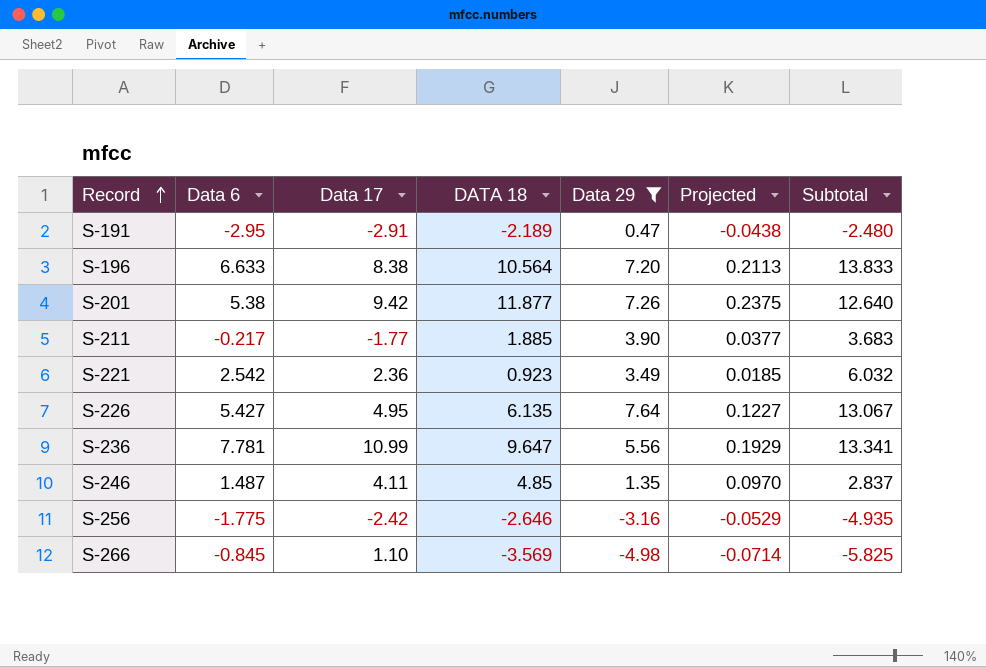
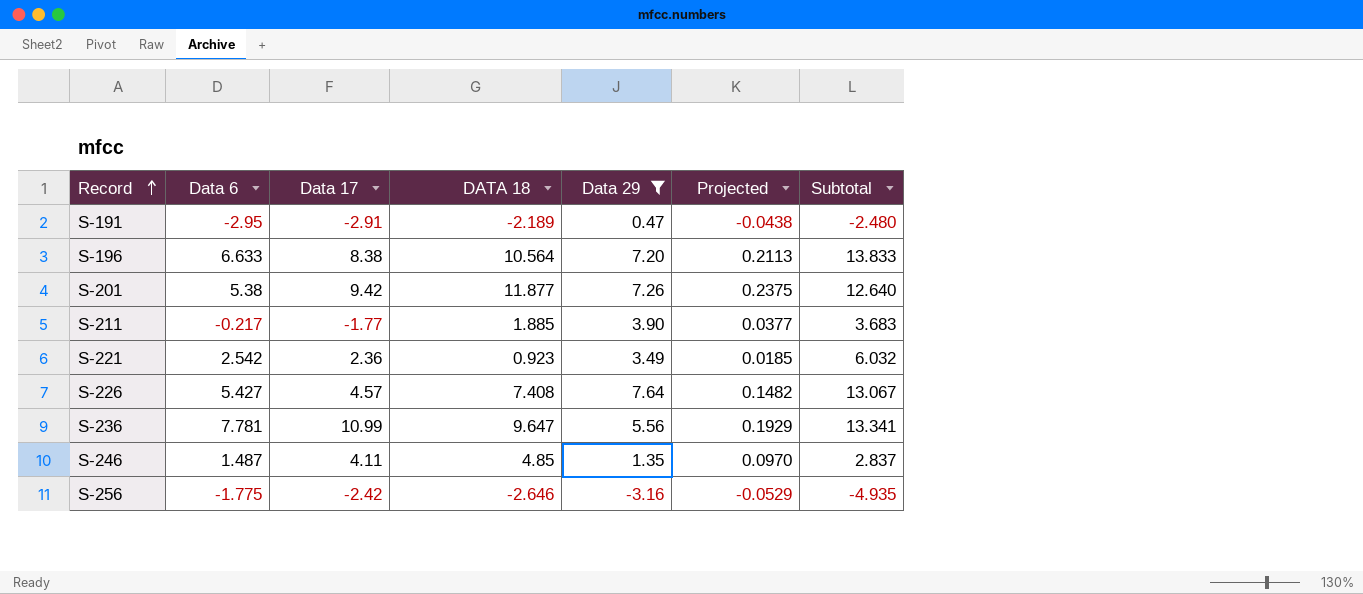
row S-266: -0.845 | 1.10 | -3.569 | -4.98 | -0.0714 | -5.825 -> none
S-226 | Data 17: 4.95 -> 4.57
S-226 | DATA 18: 6.135 -> 7.408
S-226 | Projected: 0.1227 -> 0.1482

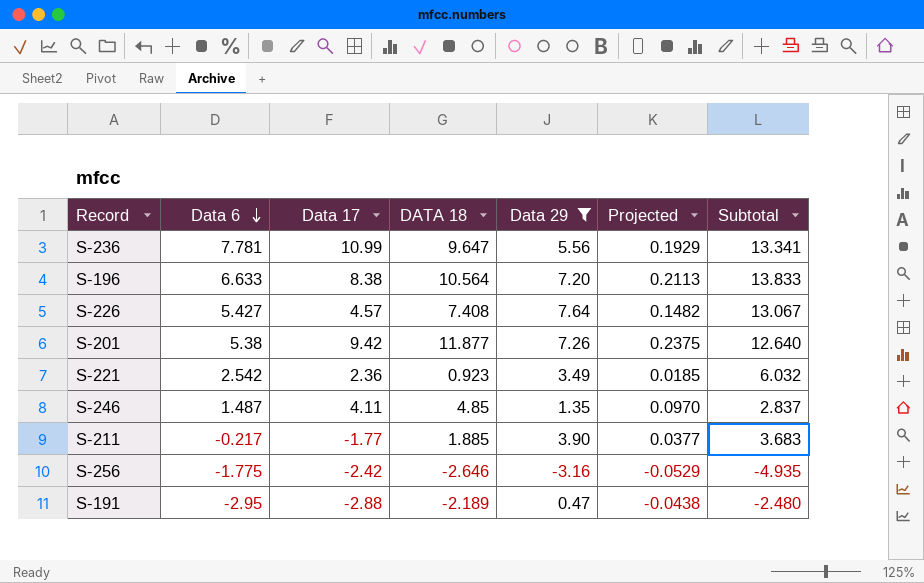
row order: Record ascending -> Data 6 descending
S-191 | Data 17: -2.91 -> -2.88

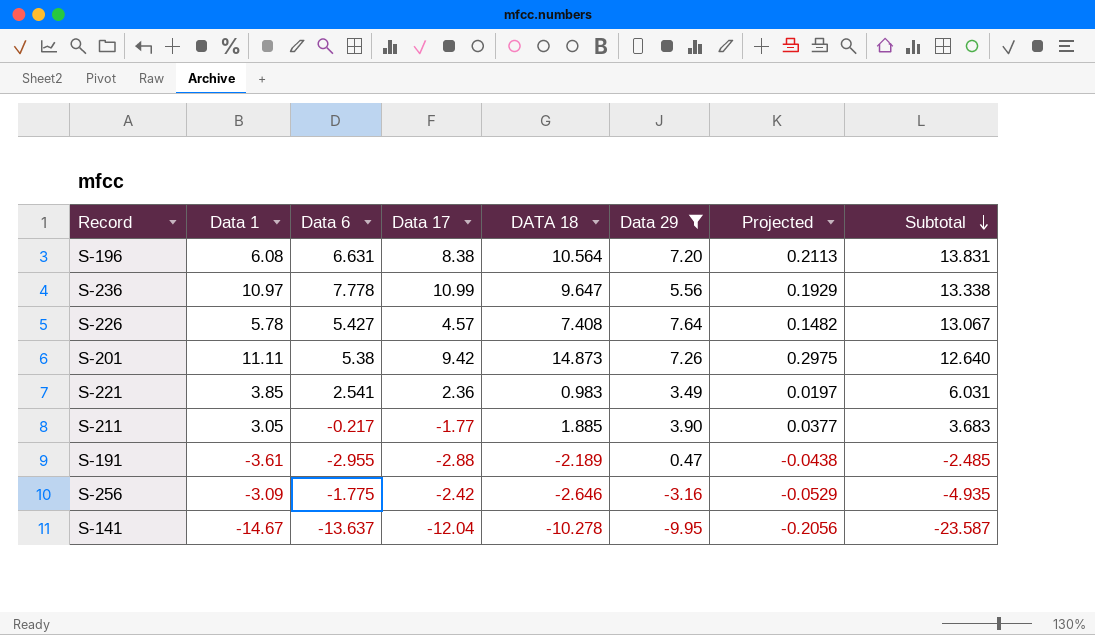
row order: Data 6 descending -> Subtotal descending
column Data 1 | position: none -> 2
row S-246: 1.487 | 4.11 | 4.85 | 1.35 | 0.0970 | 2.837 -> none
S-196 | Data 6: 6.633 -> 6.631
S-196 | Subtotal: 13.833 -> 13.831
S-236 | Data 6: 7.781 -> 7.778
S-236 | Subtotal: 13.341 -> 13.338
S-201 | DATA 18: 11.877 -> 14.873
S-201 | Projected: 0.2375 -> 0.2975
S-221 | Data 6: 2.542 -> 2.541
S-221 | DATA 18: 0.923 -> 0.983
S-221 | Projected: 0.0185 -> 0.0197
S-221 | Subtotal: 6.032 -> 6.031
S-191 | Data 6: -2.95 -> -2.955
S-191 | Subtotal: -2.480 -> -2.485
row S-141: none -> -14.67 | -13.637 | -12.04 | -10.278 | -9.95 | -0.2056 | -23.587

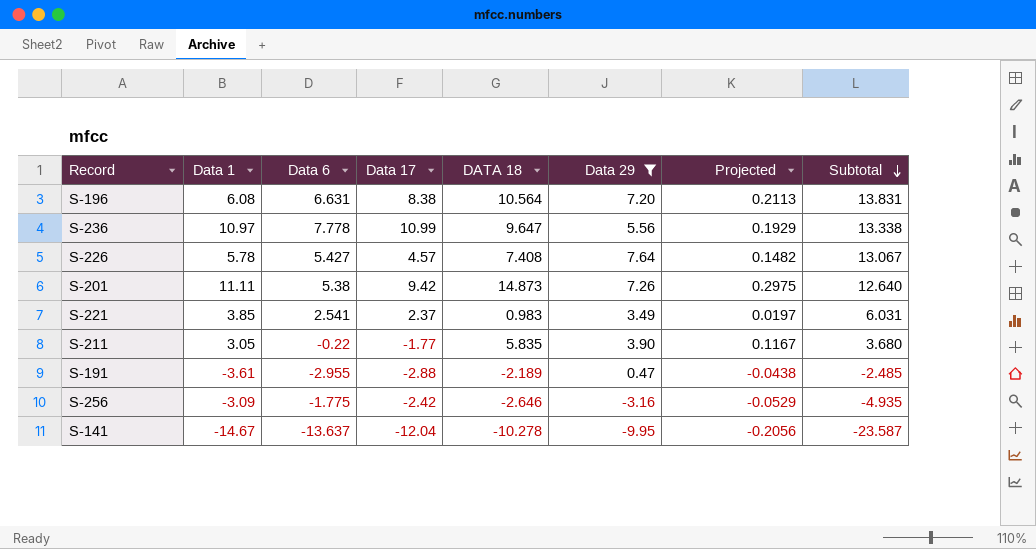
S-221 | Data 17: 2.36 -> 2.37
S-211 | Data 6: -0.217 -> -0.22
S-211 | DATA 18: 1.885 -> 5.835
S-211 | Projected: 0.0377 -> 0.1167
S-211 | Subtotal: 3.683 -> 3.680

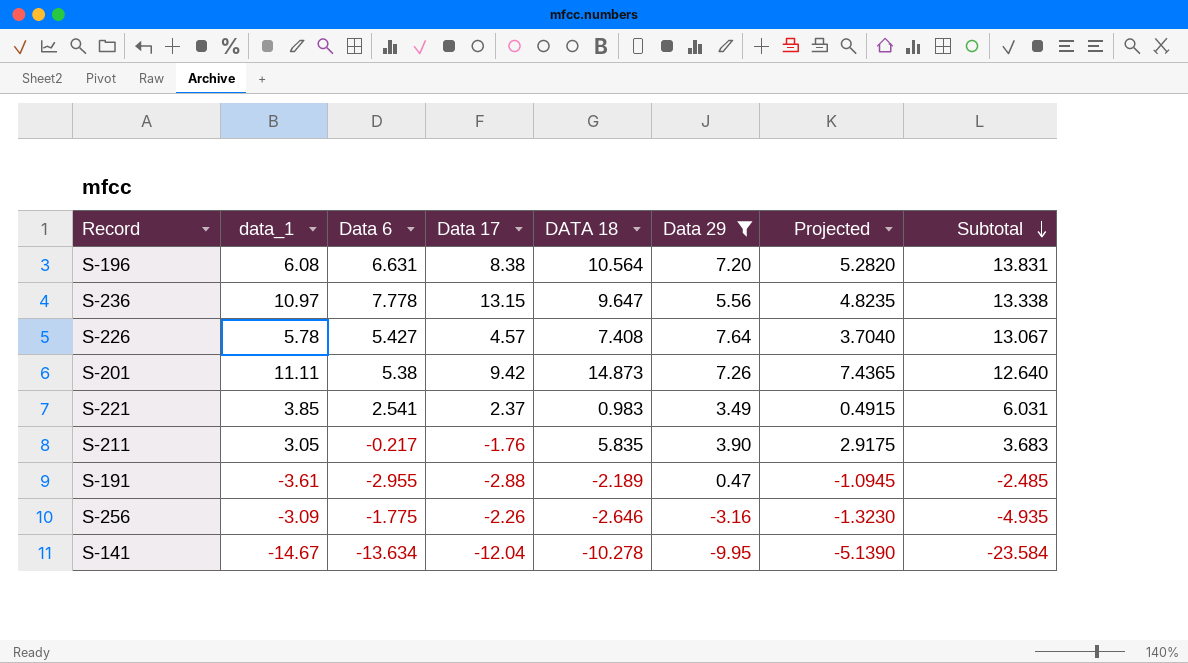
column name: Data 1 -> data_1
column Projected | formula: [DATA 18] * 0.02 -> [DATA 18] * 0.5
S-236 | Data 17: 10.99 -> 13.15
S-211 | Data 6: -0.22 -> -0.217
S-211 | Data 17: -1.77 -> -1.76
S-211 | Subtotal: 3.680 -> 3.683
S-256 | Data 17: -2.42 -> -2.26
S-141 | Data 6: -13.637 -> -13.634
S-141 | Subtotal: -23.587 -> -23.584

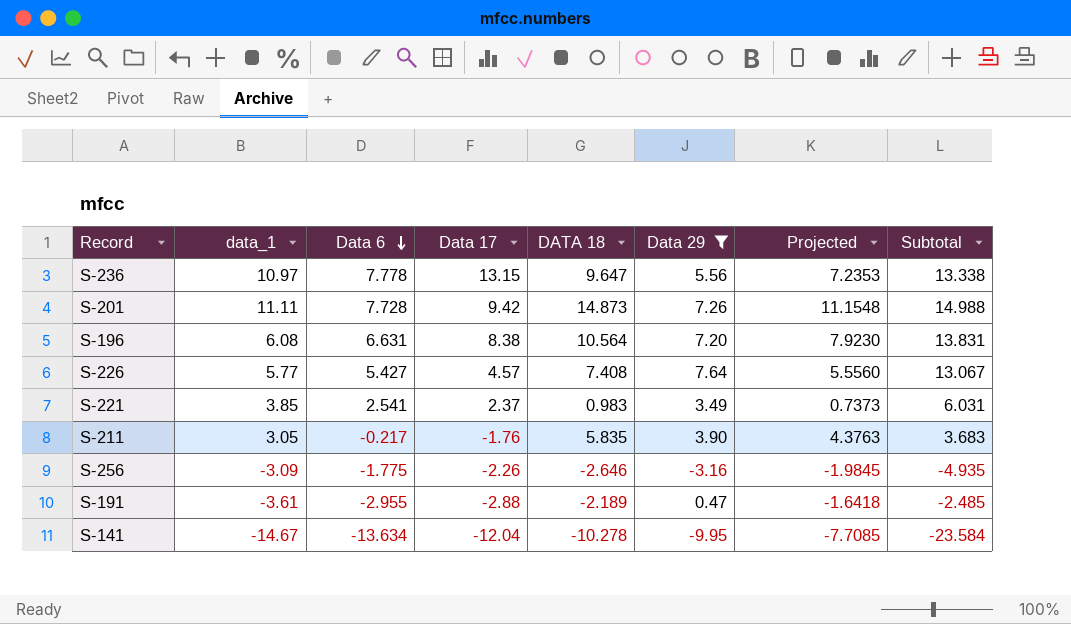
row order: Subtotal descending -> Data 6 descending
column Projected | formula: [DATA 18] * 0.5 -> [DATA 18] * 0.75
S-201 | Data 6: 5.38 -> 7.728
S-201 | Subtotal: 12.640 -> 14.988
S-226 | data_1: 5.78 -> 5.77

